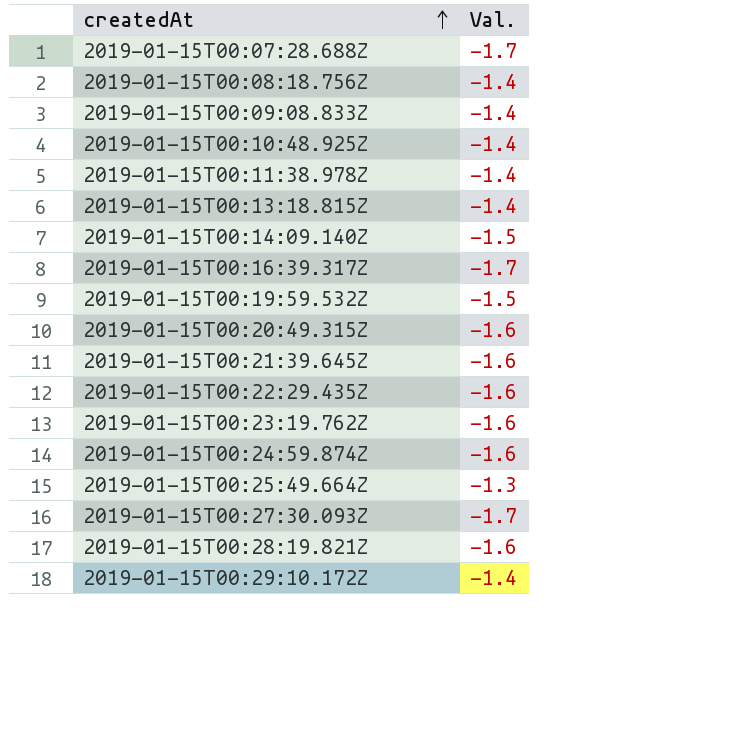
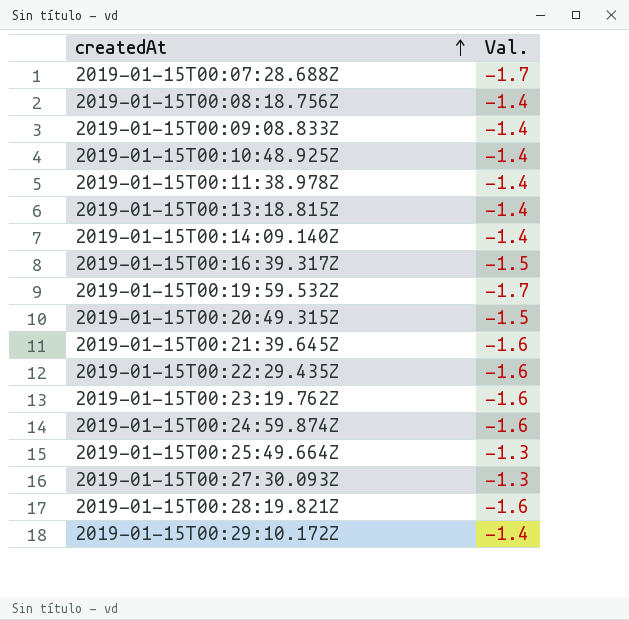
2019-01-15T00:14:09.140Z | Val.: -1.5 -> -1.4
2019-01-15T00:16:39.317Z | Val.: -1.7 -> -1.5
2019-01-15T00:19:59.532Z | Val.: -1.5 -> -1.7
2019-01-15T00:20:49.315Z | Val.: -1.6 -> -1.5
2019-01-15T00:27:30.093Z | Val.: -1.7 -> -1.3

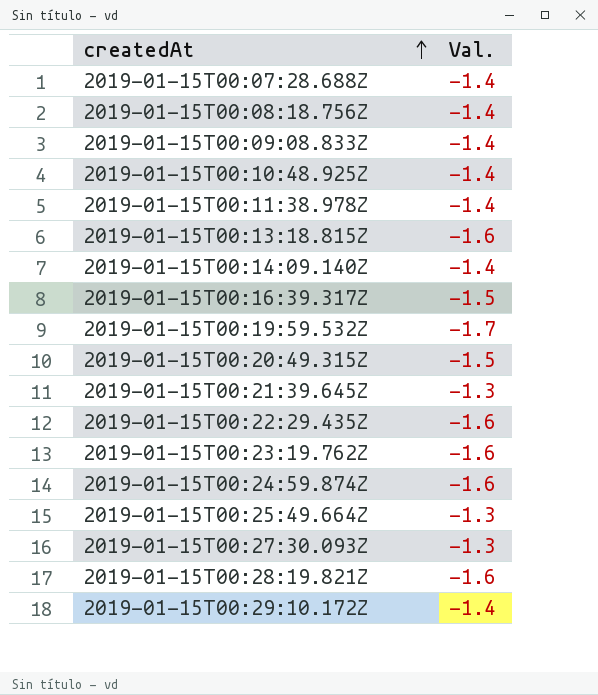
2019-01-15T00:07:28.688Z | Val.: -1.7 -> -1.4
2019-01-15T00:13:18.815Z | Val.: -1.4 -> -1.6
2019-01-15T00:21:39.645Z | Val.: -1.6 -> -1.3

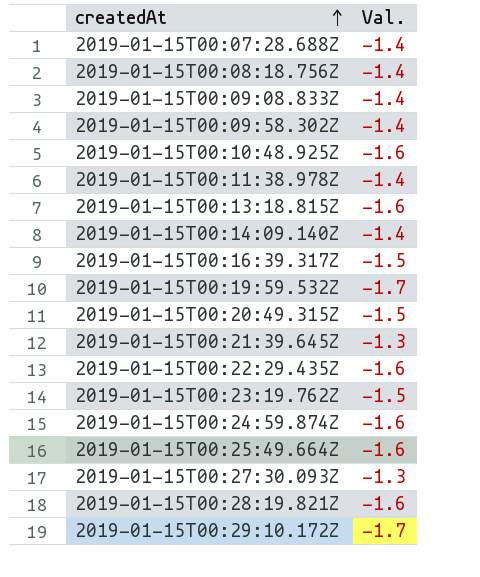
row 2019-01-15T00:09:58.302Z: none -> -1.4
2019-01-15T00:10:48.925Z | Val.: -1.4 -> -1.6
2019-01-15T00:23:19.762Z | Val.: -1.6 -> -1.5
2019-01-15T00:25:49.664Z | Val.: -1.3 -> -1.6
2019-01-15T00:29:10.172Z | Val.: -1.4 -> -1.7

